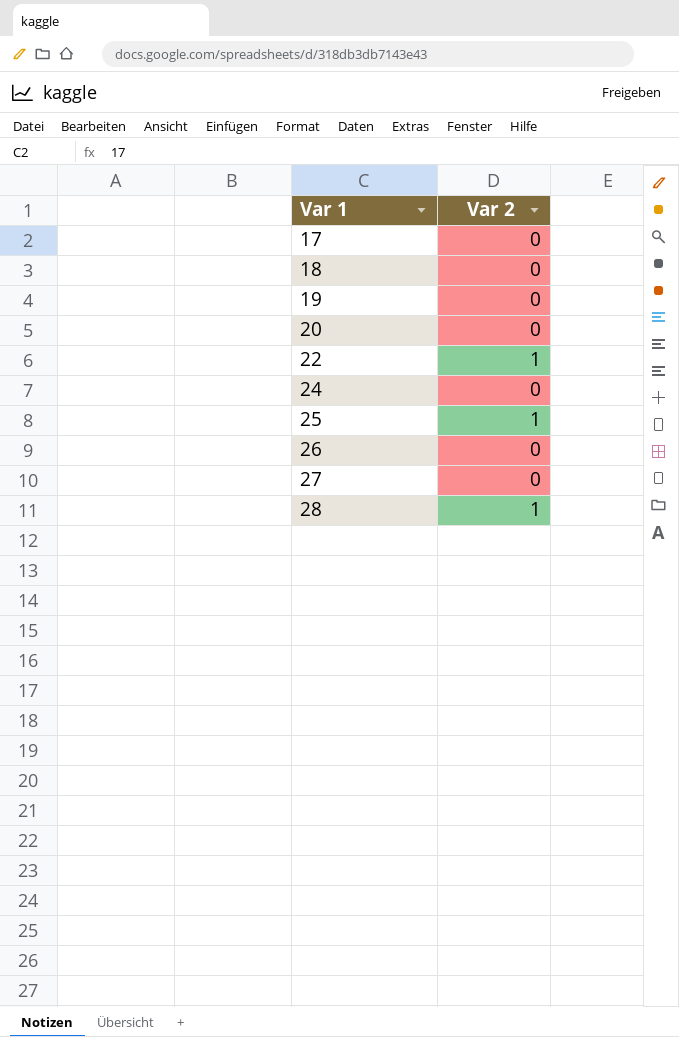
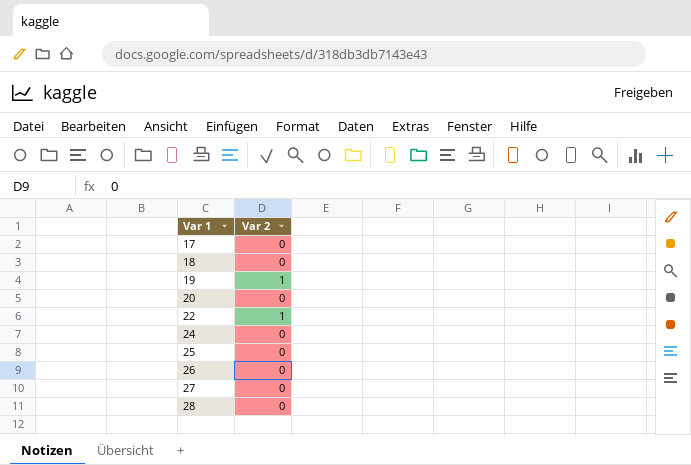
19 | Var 2: 0 -> 1
25 | Var 2: 1 -> 0
28 | Var 2: 1 -> 0

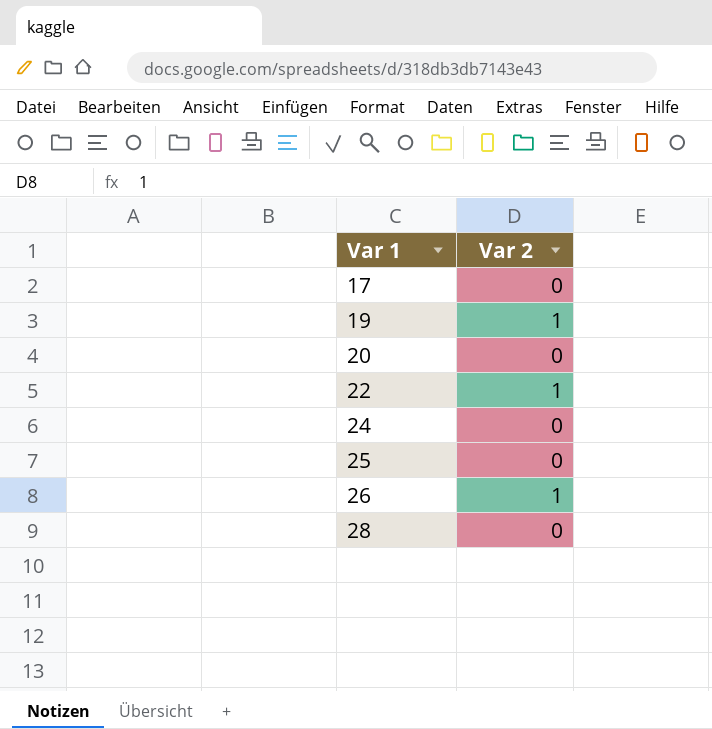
row 18: 0 -> none
row 27: 0 -> none
26 | Var 2: 0 -> 1

